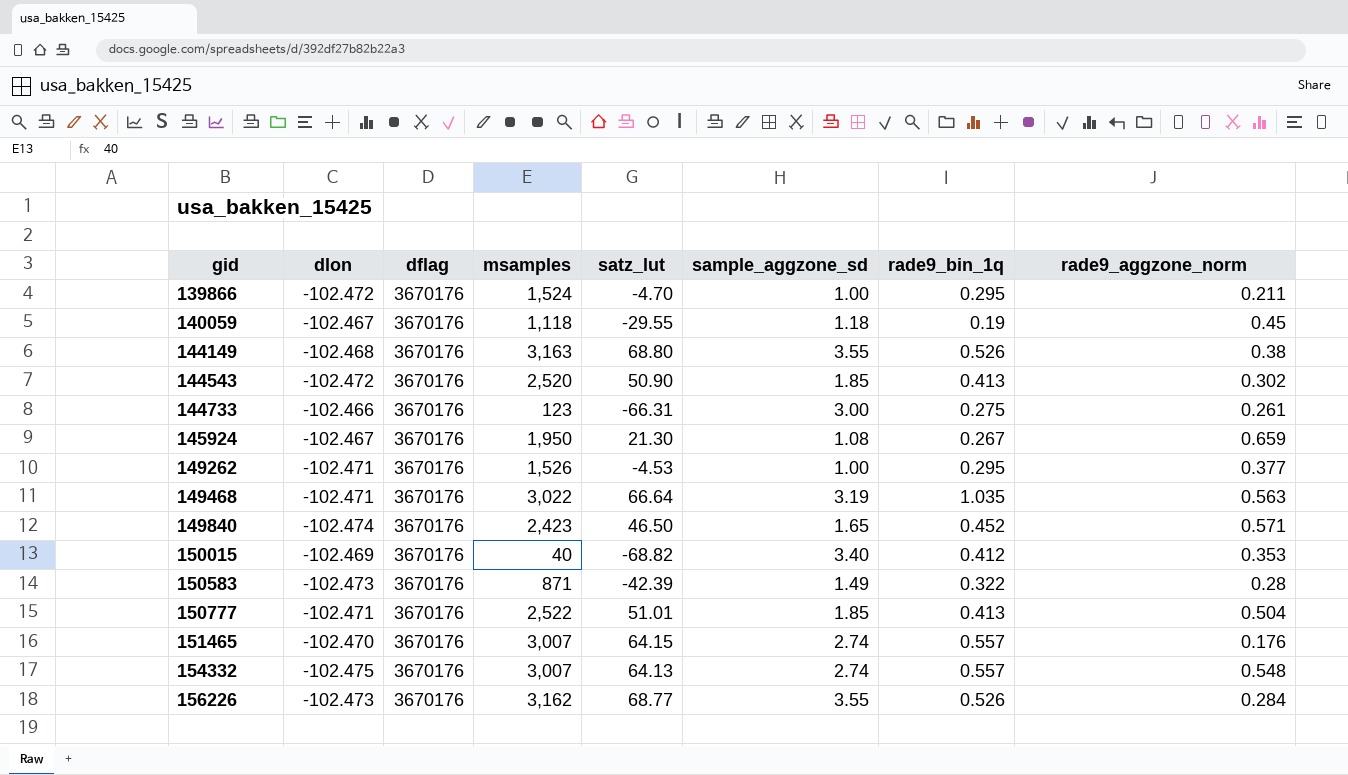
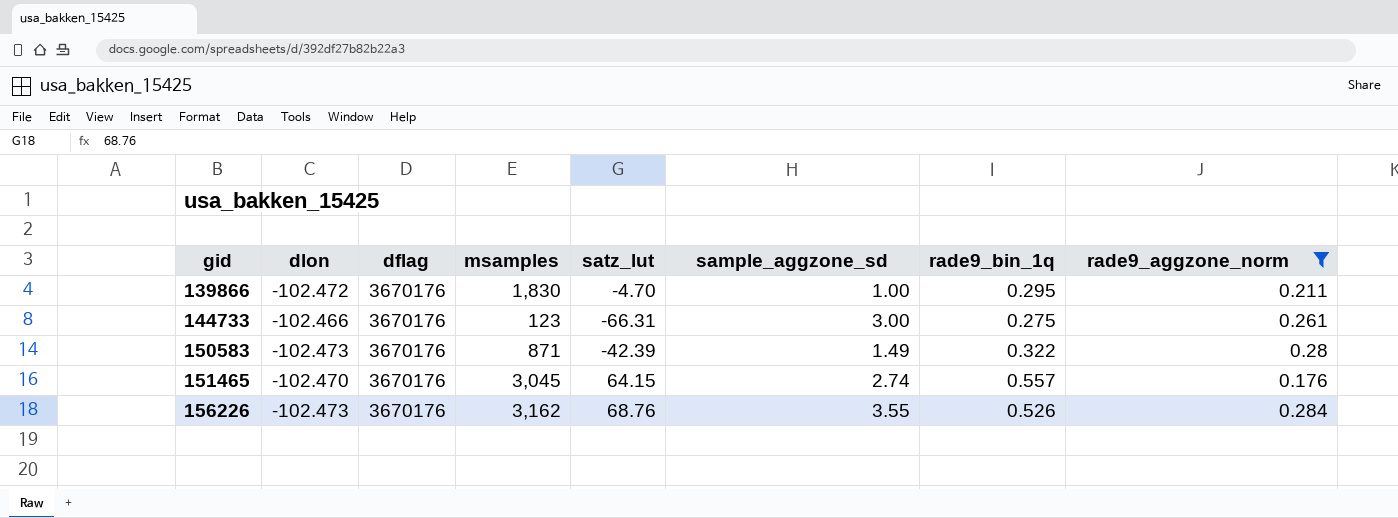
filter: none -> rade9_aggzone_norm <= 0.284
139866 | msamples: 1,524 -> 1,830
151465 | msamples: 3,007 -> 3,045
156226 | satz_lut: 68.77 -> 68.76

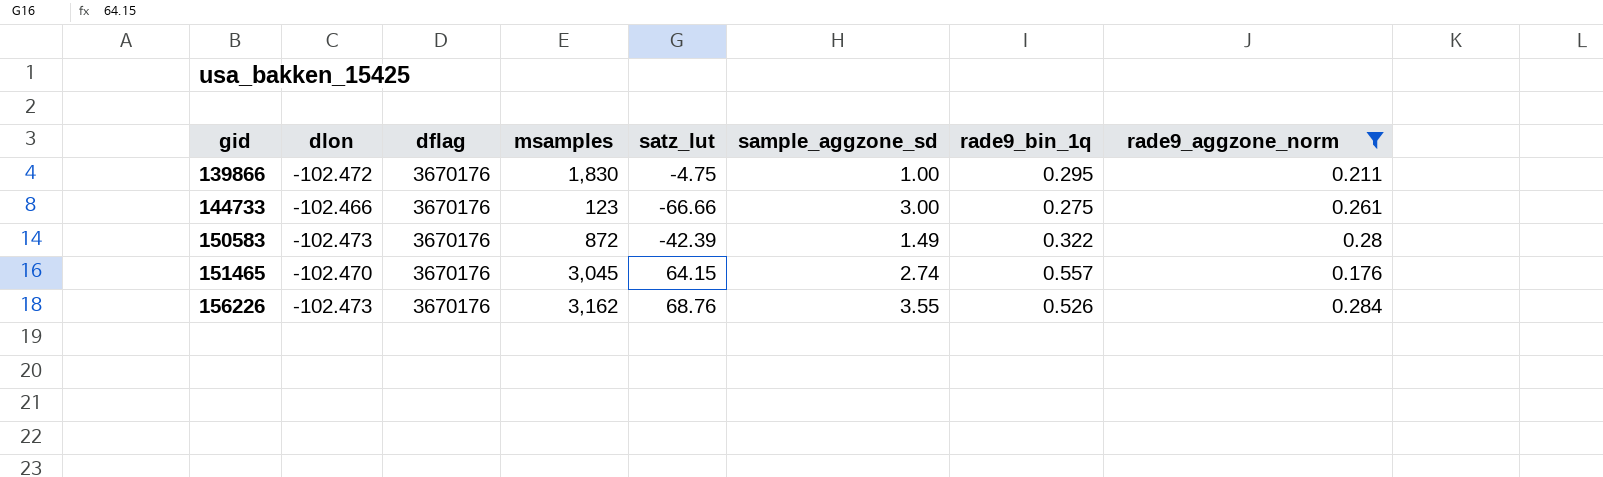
139866 | satz_lut: -4.70 -> -4.75
144733 | satz_lut: -66.31 -> -66.66
150583 | msamples: 871 -> 872

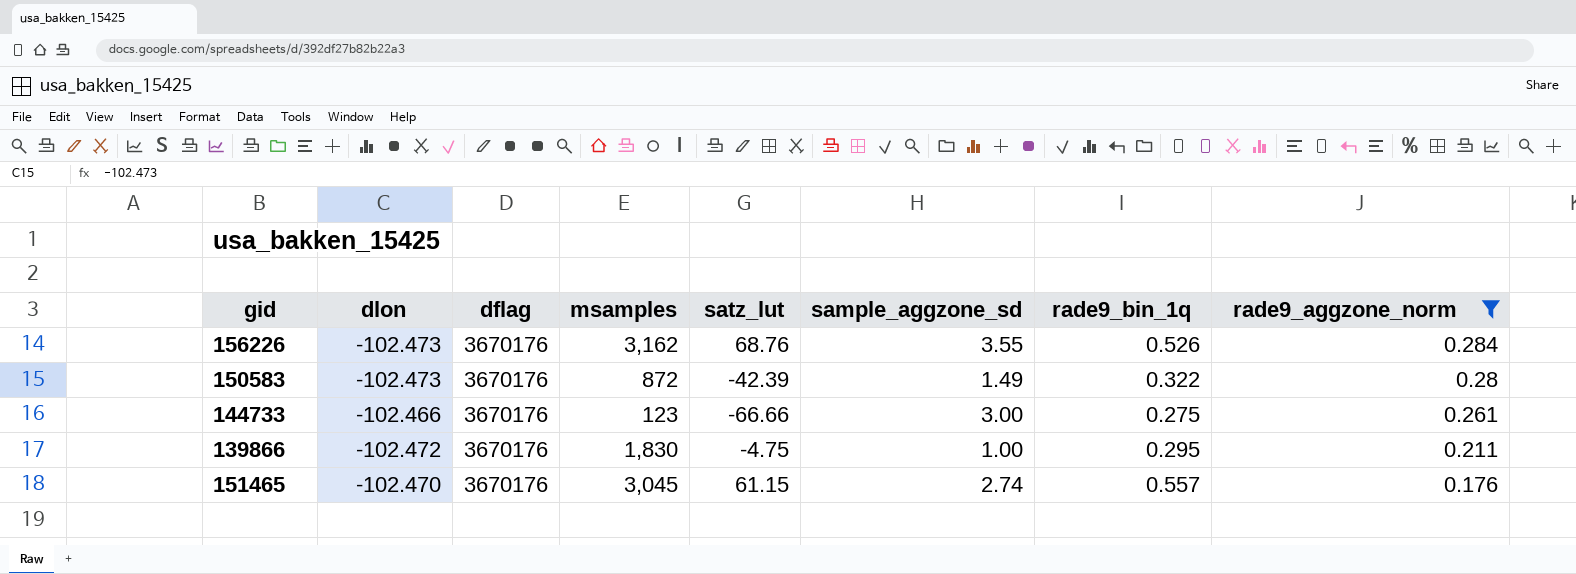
row order: gid ascending -> rade9_aggzone_norm descending
151465 | satz_lut: 64.15 -> 61.15

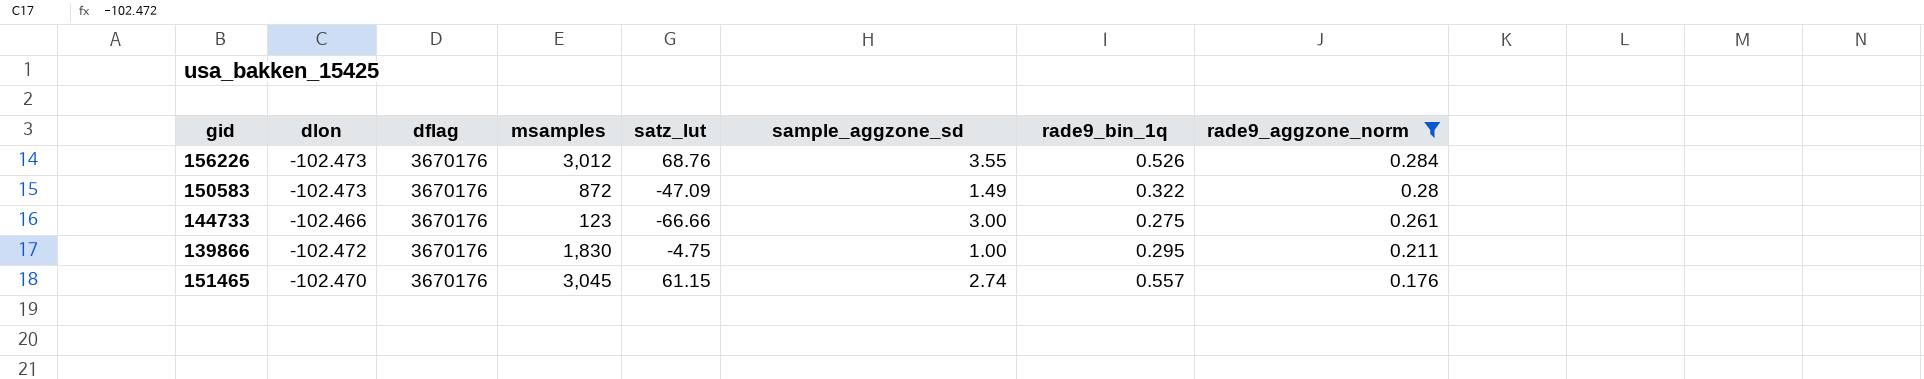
156226 | msamples: 3,162 -> 3,012
150583 | satz_lut: -42.39 -> -47.09

